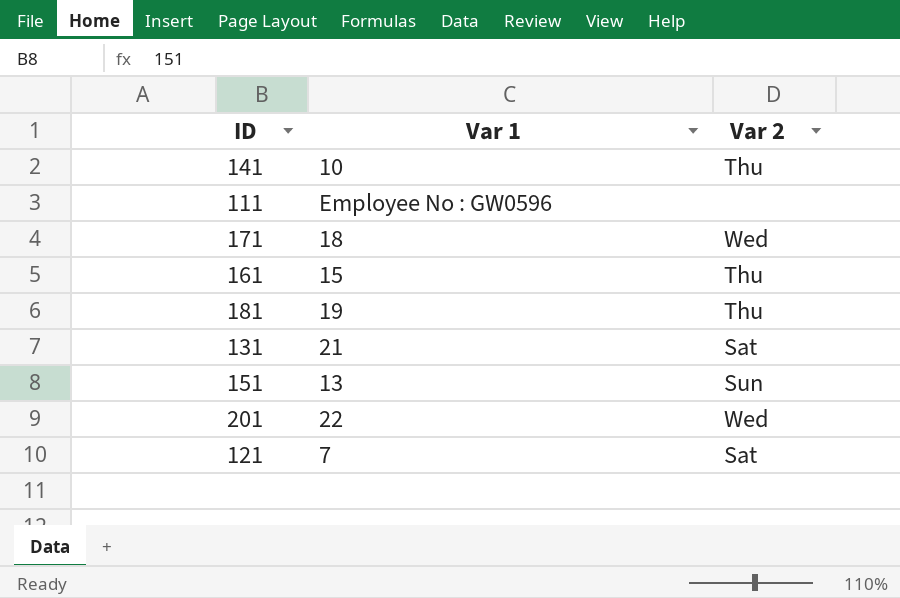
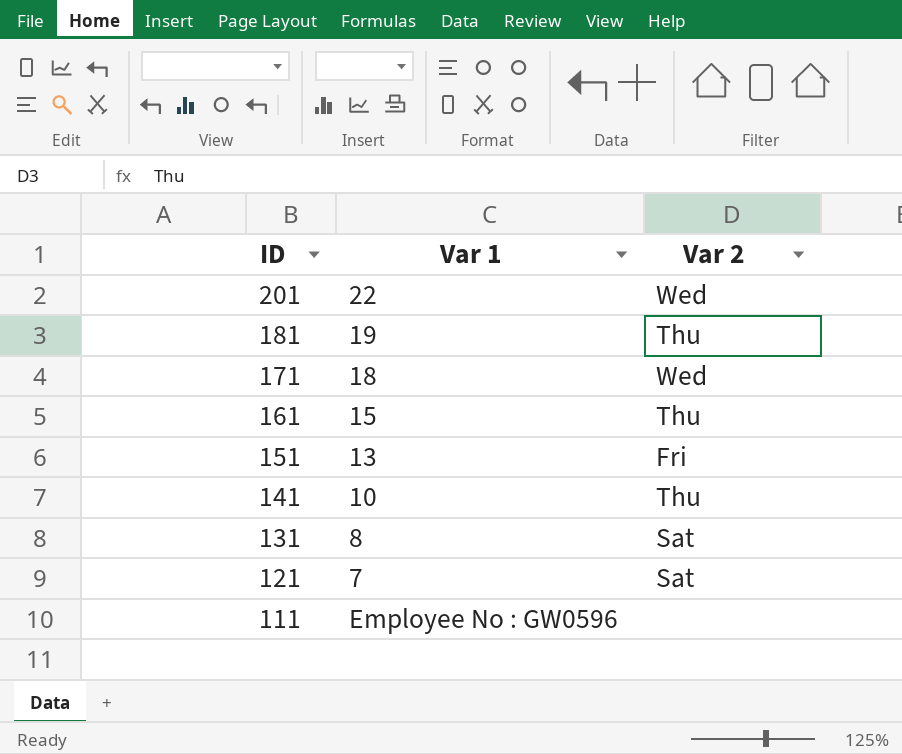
row order: none -> ID descending
151 | Var 2: Sun -> Fri
131 | Var 1: 21 -> 8

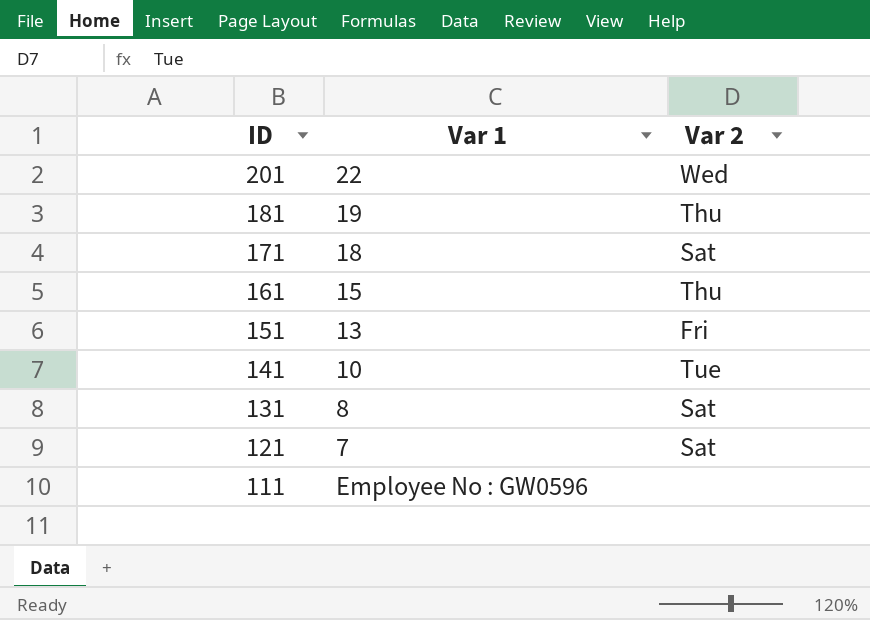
171 | Var 2: Wed -> Sat
141 | Var 2: Thu -> Tue

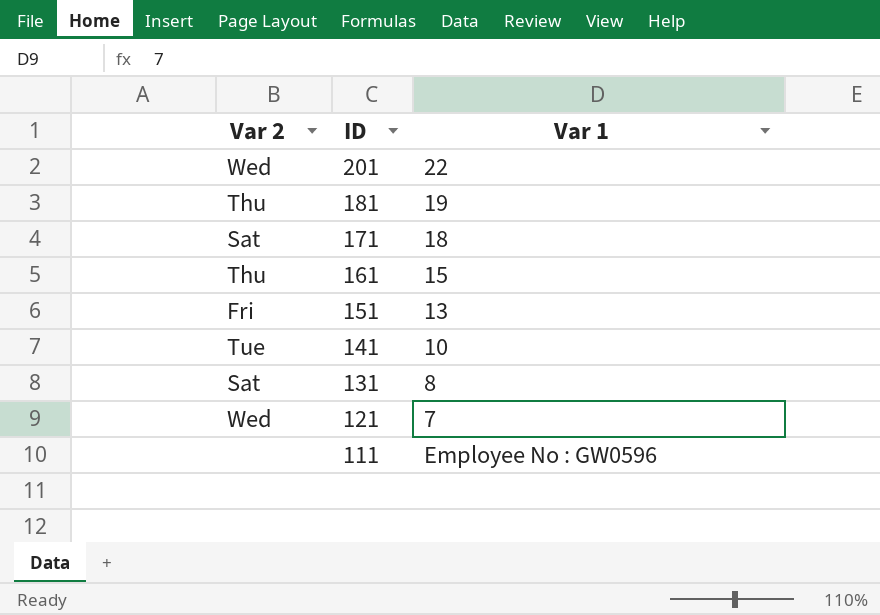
column Var 2 | position: 3 -> 1
121 | Var 2: Sat -> Wed

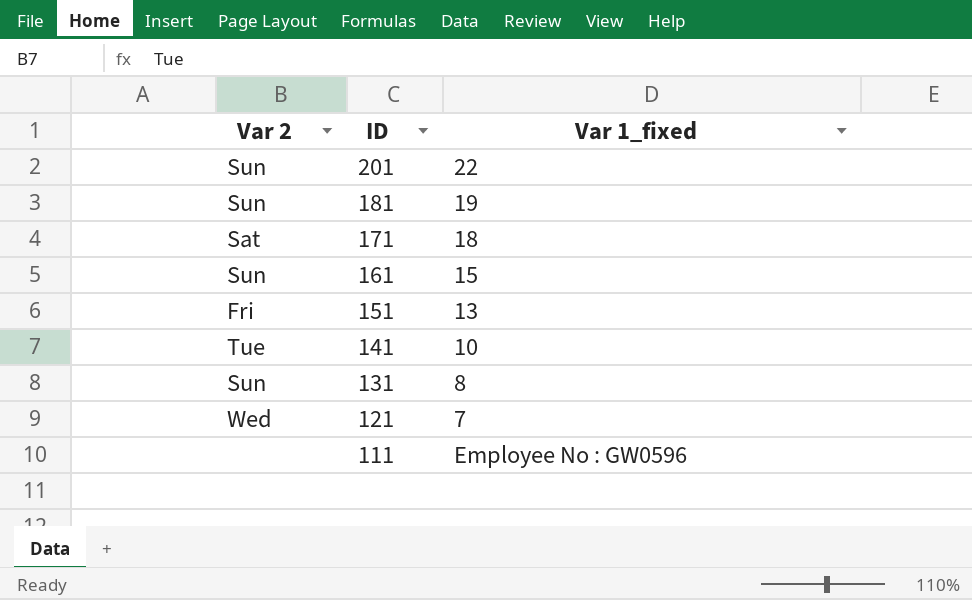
column name: Var 1 -> Var 1_fixed
201 | Var 2: Wed -> Sun
181 | Var 2: Thu -> Sun
161 | Var 2: Thu -> Sun
131 | Var 2: Sat -> Sun

